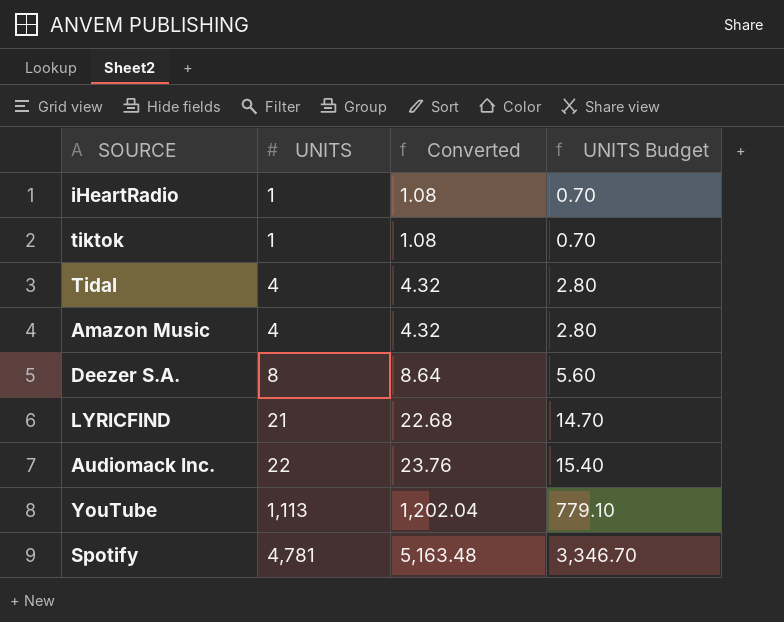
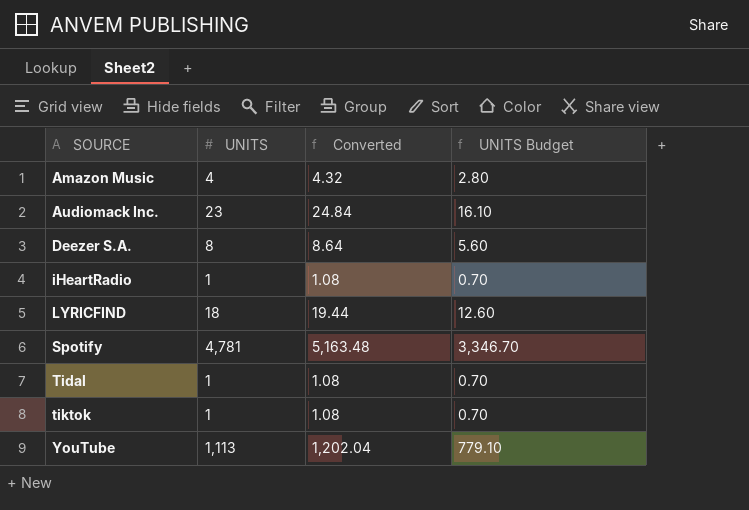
row order: UNITS ascending -> SOURCE ascending
Audiomack Inc. | UNITS: 22 -> 23
Audiomack Inc. | Converted: 23.76 -> 24.84
Audiomack Inc. | UNITS Budget: 15.40 -> 16.10
LYRICFIND | UNITS: 21 -> 18
LYRICFIND | Converted: 22.68 -> 19.44
LYRICFIND | UNITS Budget: 14.70 -> 12.60
Tidal | UNITS: 4 -> 1
Tidal | Converted: 4.32 -> 1.08
Tidal | UNITS Budget: 2.80 -> 0.70

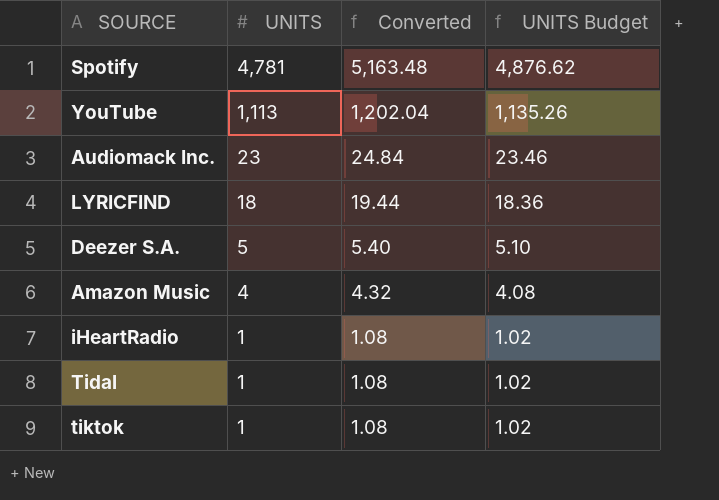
row order: SOURCE ascending -> UNITS descending
column UNITS Budget | formula: [UNITS] * 0.7 -> [UNITS] * 1.02
Deezer S.A. | UNITS: 8 -> 5
Deezer S.A. | Converted: 8.64 -> 5.40

